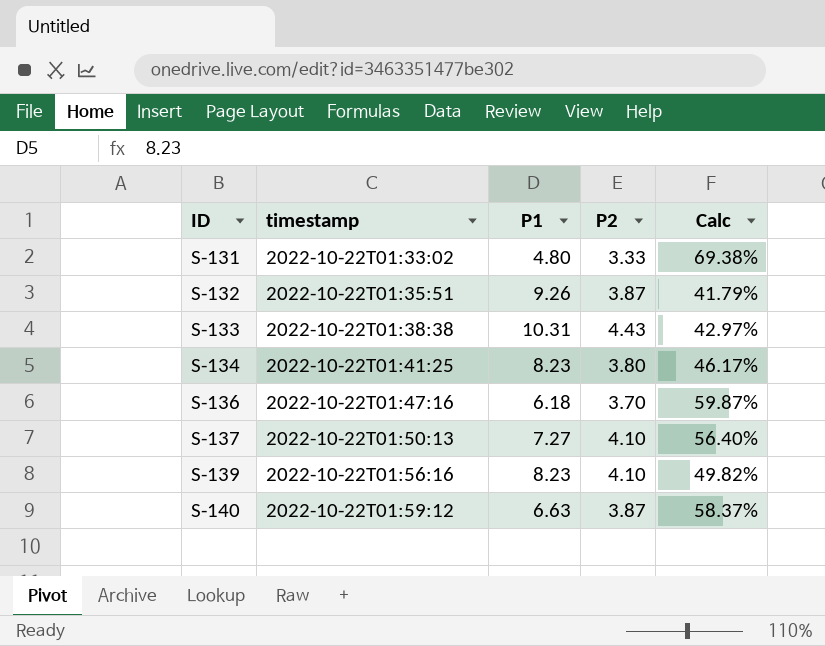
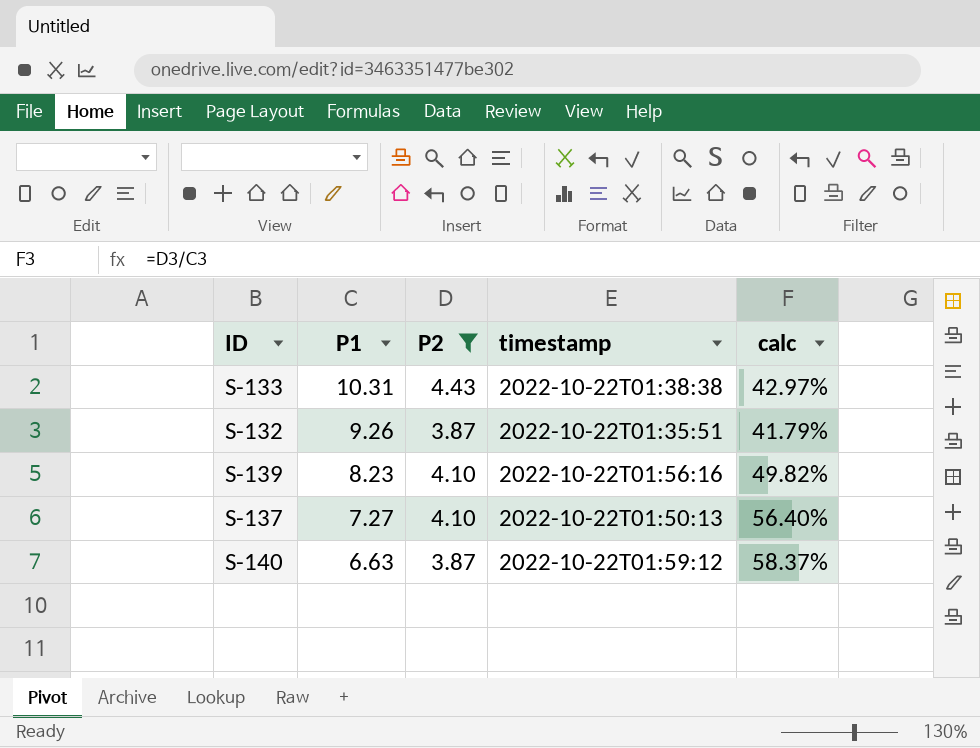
filter: none -> P2 >= 3.87
row order: ID ascending -> P1 descending
column timestamp | position: 2 -> 4
column name: Calc -> calc

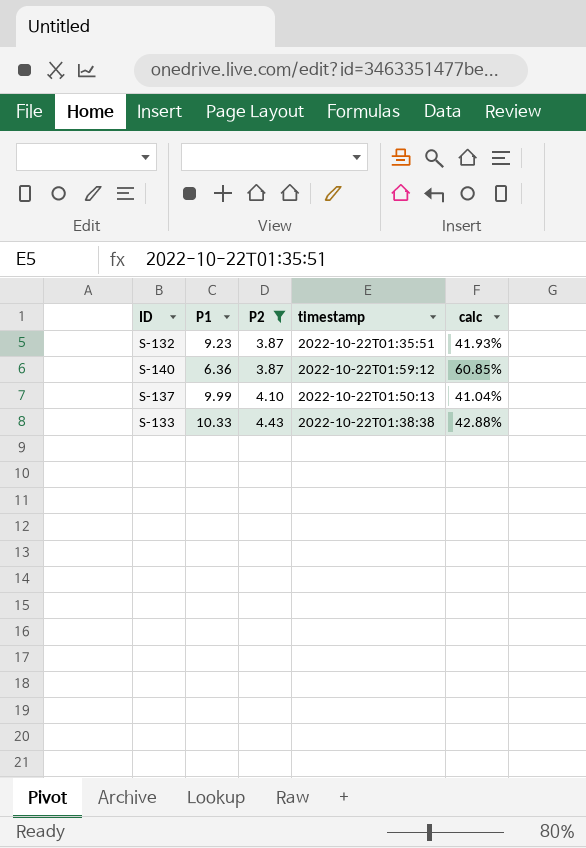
row order: P1 descending -> P2 ascending
row S-139: 8.23 | 4.10 | 2022-10-22T01:56:16 | 49.82% -> none
S-132 | P1: 9.26 -> 9.23
S-132 | calc: 41.79% -> 41.93%
S-140 | P1: 6.63 -> 6.36
S-140 | calc: 58.37% -> 60.85%
S-137 | P1: 7.27 -> 9.99
S-137 | calc: 56.40% -> 41.04%
S-133 | P1: 10.31 -> 10.33
S-133 | calc: 42.97% -> 42.88%

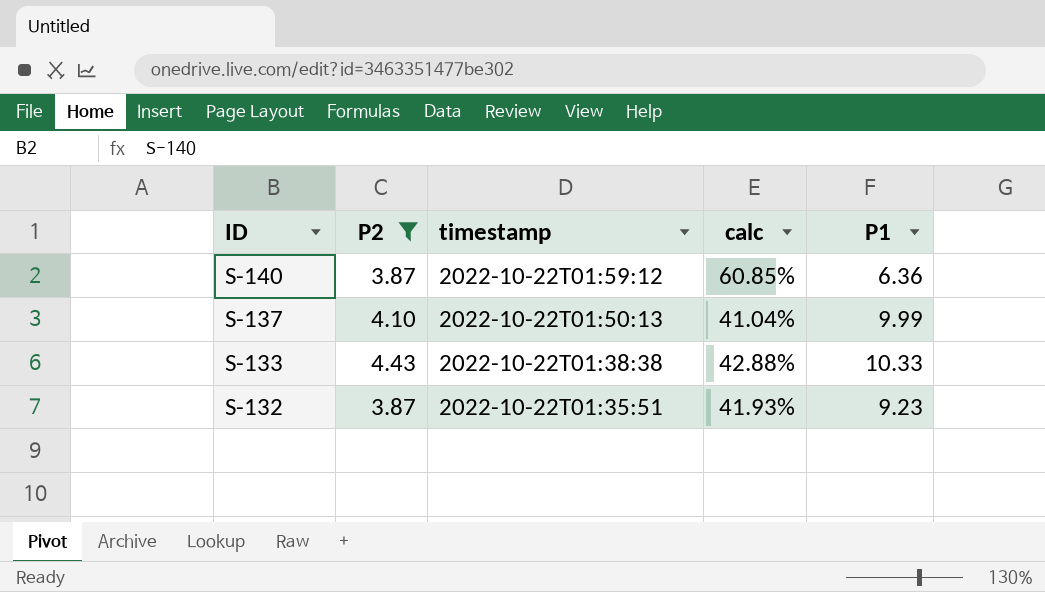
row order: P2 ascending -> ID descending
column P1 | position: 2 -> 5

